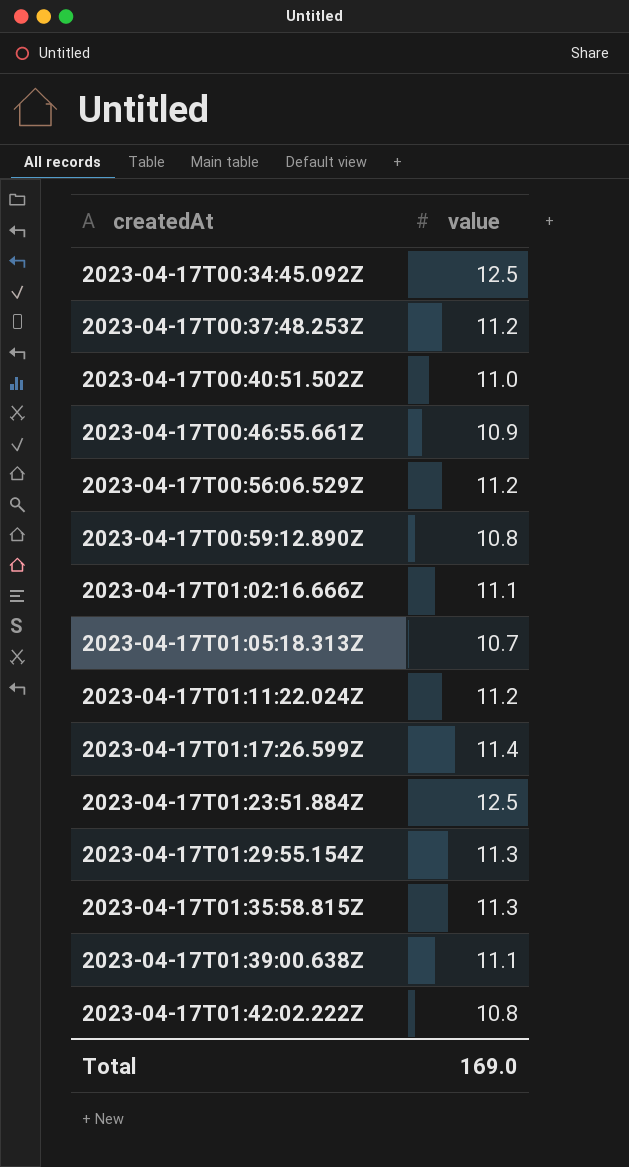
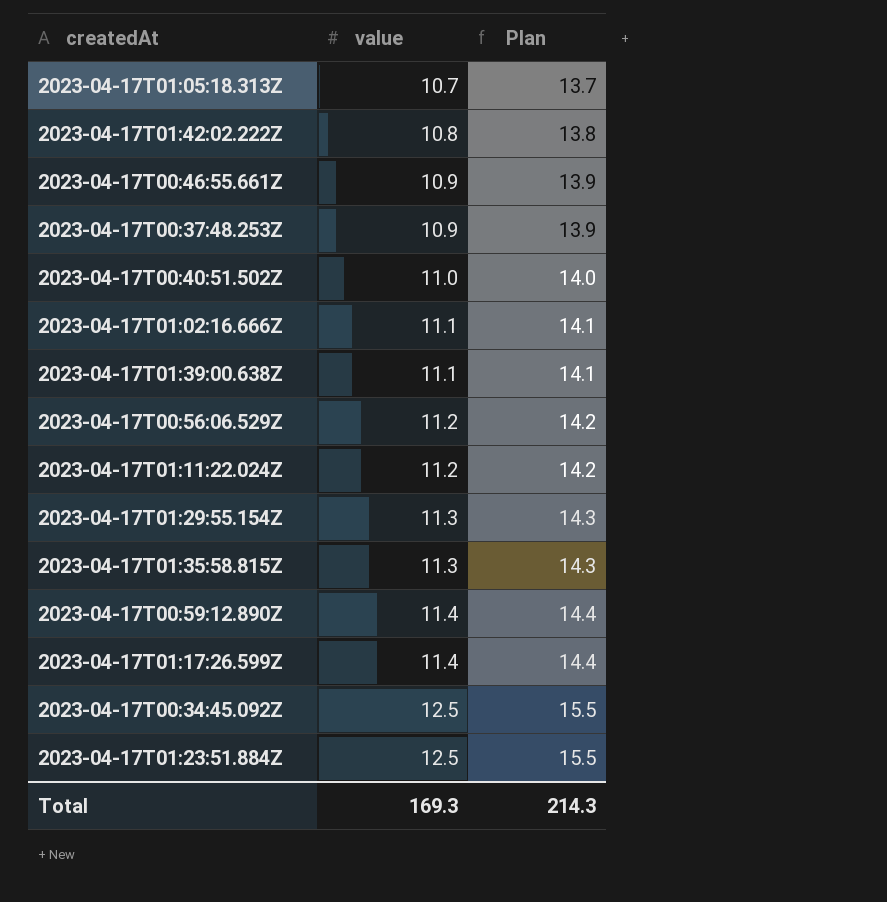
row order: createdAt ascending -> value ascending
column Plan | formula: none -> [value] + 3
2023-04-17T00:37:48.253Z | value: 11.2 -> 10.9
2023-04-17T00:59:12.890Z | value: 10.8 -> 11.4
Total | value: 169.0 -> 169.3

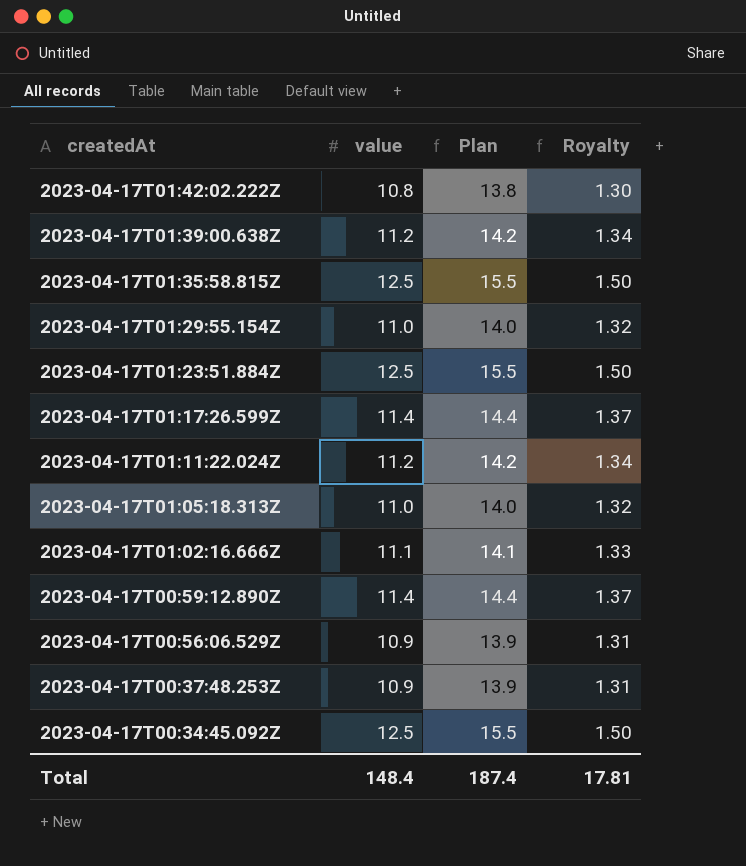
row order: value ascending -> createdAt descending
column Royalty | formula: none -> [value] * 0.12
row 2023-04-17T00:46:55.661Z: 10.9 | 13.9 -> none
row 2023-04-17T00:40:51.502Z: 11.0 | 14.0 -> none
2023-04-17T01:39:00.638Z | value: 11.1 -> 11.2
2023-04-17T01:39:00.638Z | Plan: 14.1 -> 14.2
2023-04-17T01:35:58.815Z | value: 11.3 -> 12.5
2023-04-17T01:35:58.815Z | Plan: 14.3 -> 15.5
2023-04-17T01:29:55.154Z | value: 11.3 -> 11.0
2023-04-17T01:29:55.154Z | Plan: 14.3 -> 14.0
2023-04-17T01:05:18.313Z | value: 10.7 -> 11.0
2023-04-17T01:05:18.313Z | Plan: 13.7 -> 14.0
2023-04-17T00:56:06.529Z | value: 11.2 -> 10.9
2023-04-17T00:56:06.529Z | Plan: 14.2 -> 13.9
Total | value: 169.3 -> 148.4
Total | Plan: 214.3 -> 187.4

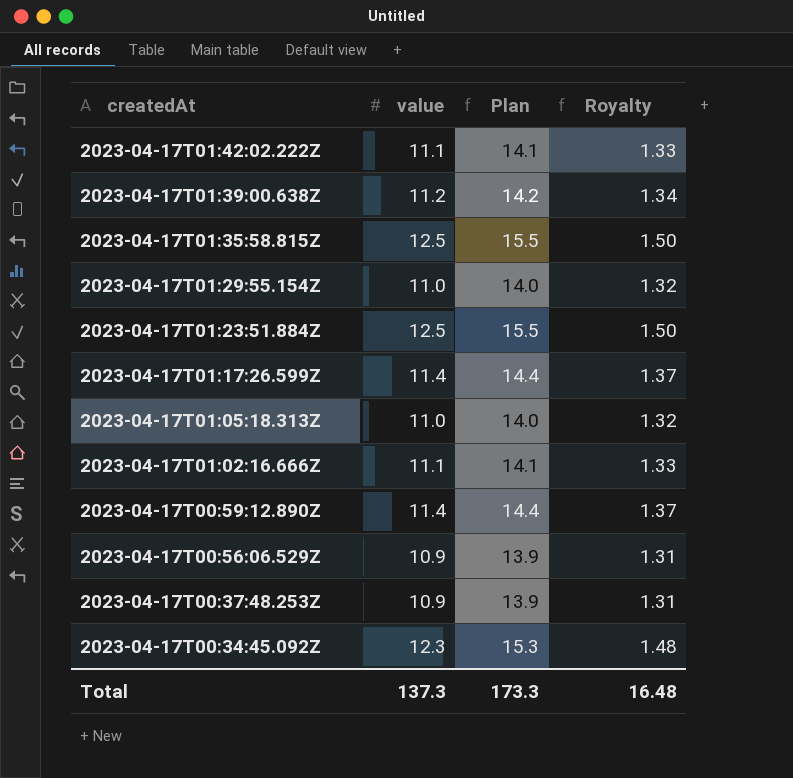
row 2023-04-17T01:11:22.024Z: 11.2 | 14.2 | 1.34 -> none
2023-04-17T01:42:02.222Z | value: 10.8 -> 11.1
2023-04-17T01:42:02.222Z | Plan: 13.8 -> 14.1
2023-04-17T01:42:02.222Z | Royalty: 1.30 -> 1.33
2023-04-17T00:34:45.092Z | value: 12.5 -> 12.3
2023-04-17T00:34:45.092Z | Plan: 15.5 -> 15.3
2023-04-17T00:34:45.092Z | Royalty: 1.50 -> 1.48
Total | value: 148.4 -> 137.3
Total | Plan: 187.4 -> 173.3
Total | Royalty: 17.81 -> 16.48

